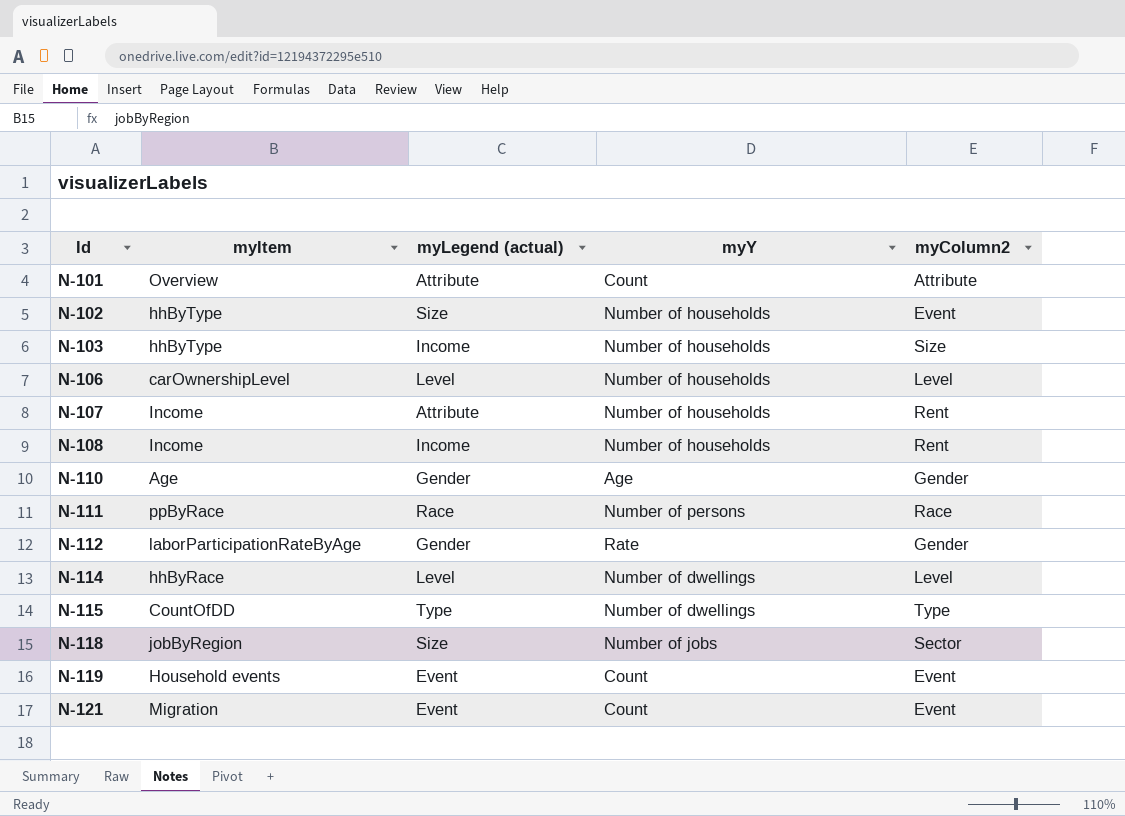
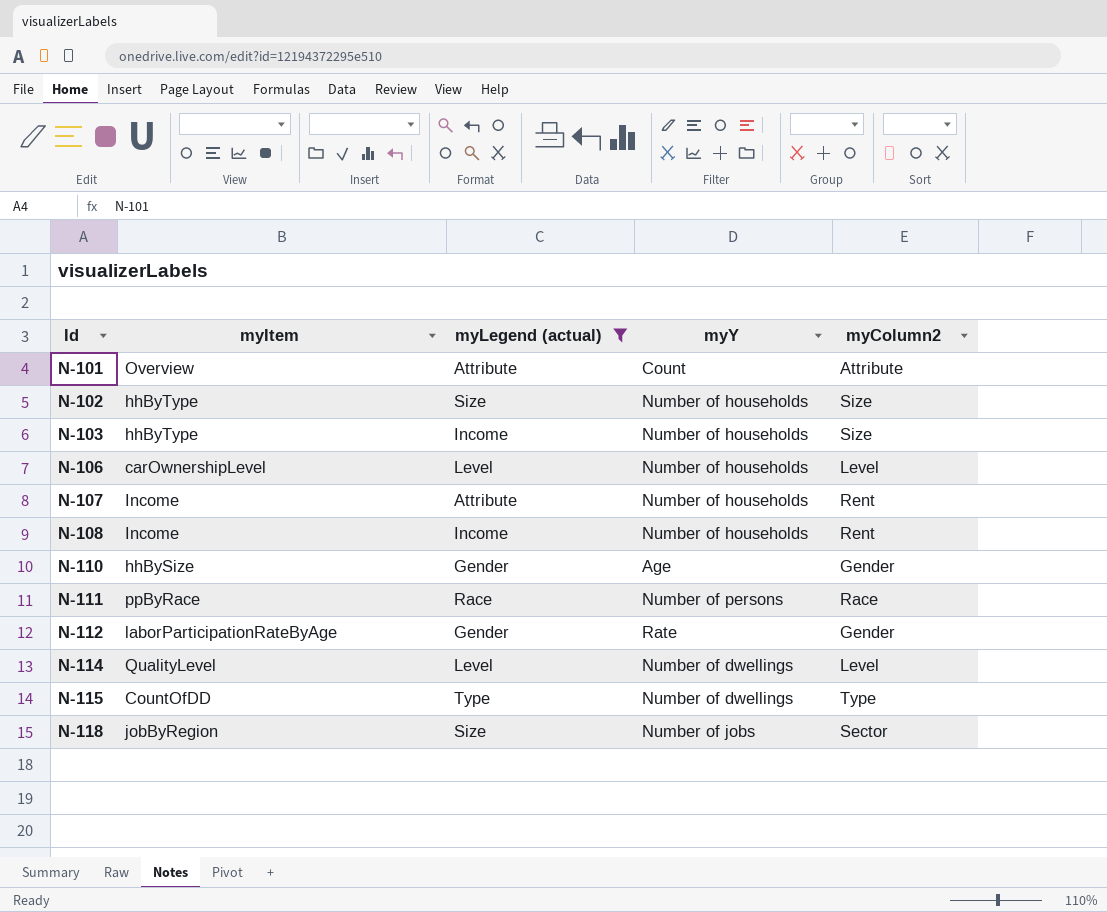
filter: none -> myLegend (actual) != Event
N-102 | myColumn2: Event -> Size
N-110 | myItem: Age -> hhBySize
N-114 | myItem: hhByRace -> QualityLevel

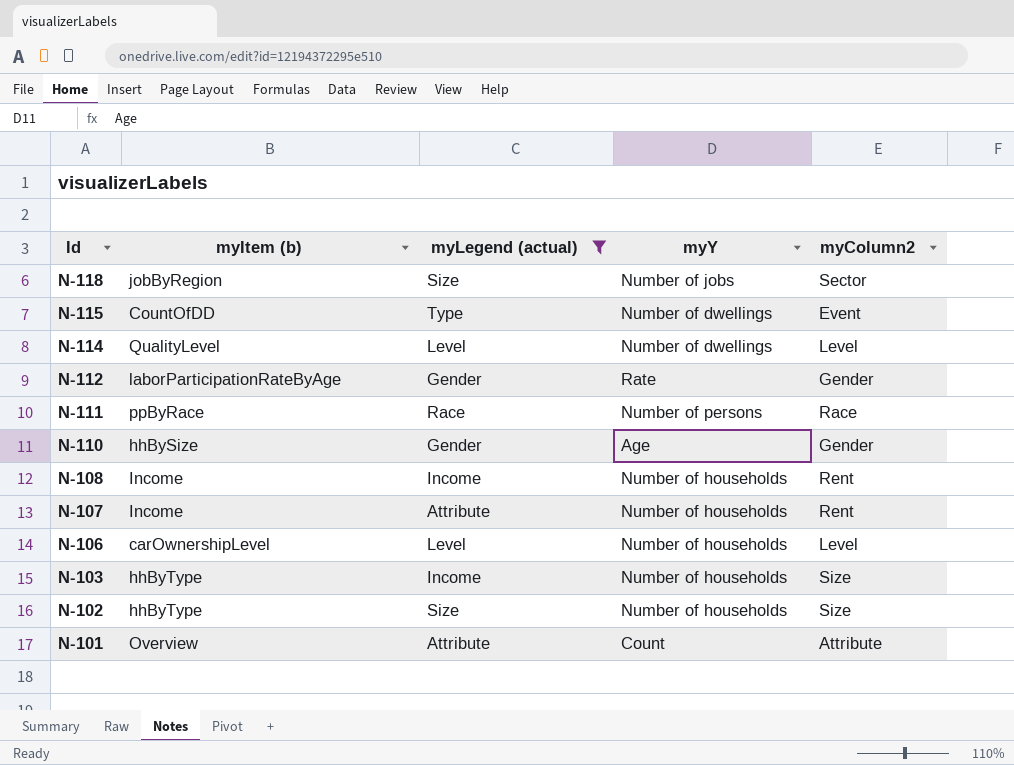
row order: Id ascending -> Id descending
column name: myItem -> myItem (b)
N-115 | myColumn2: Type -> Event

